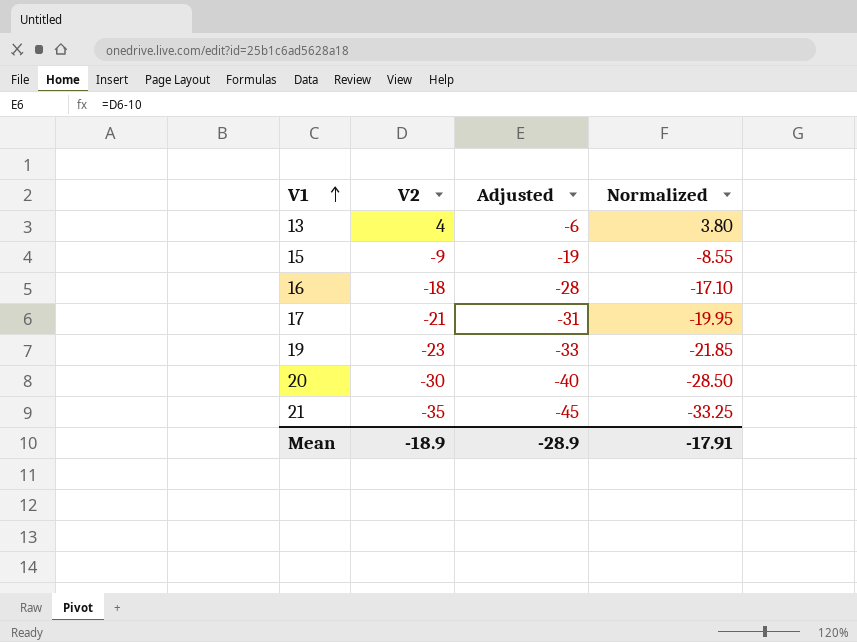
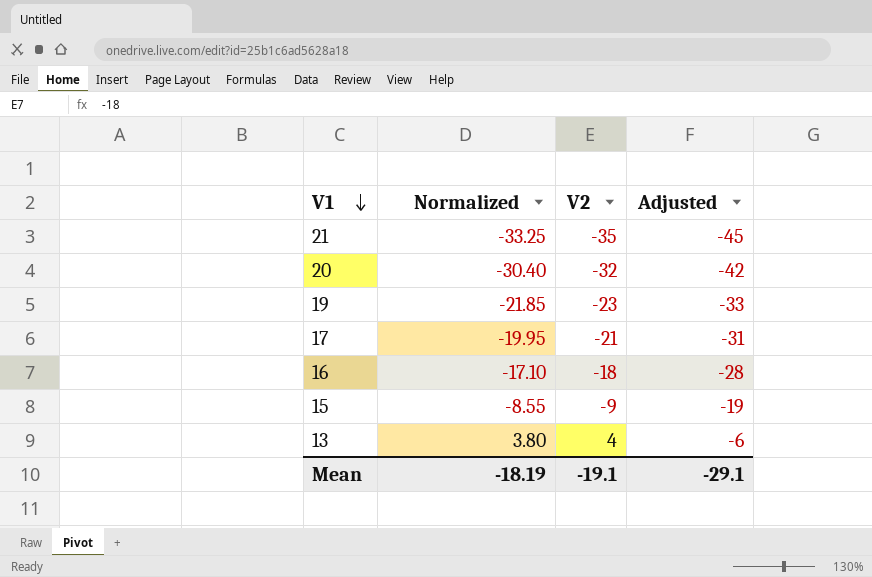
row order: V1 ascending -> V1 descending
column Normalized | position: 4 -> 2
20 | Normalized: -28.50 -> -30.40
20 | V2: -30 -> -32
20 | Adjusted: -40 -> -42
Mean | Normalized: -17.91 -> -18.19
Mean | V2: -18.9 -> -19.1
Mean | Adjusted: -28.9 -> -29.1

